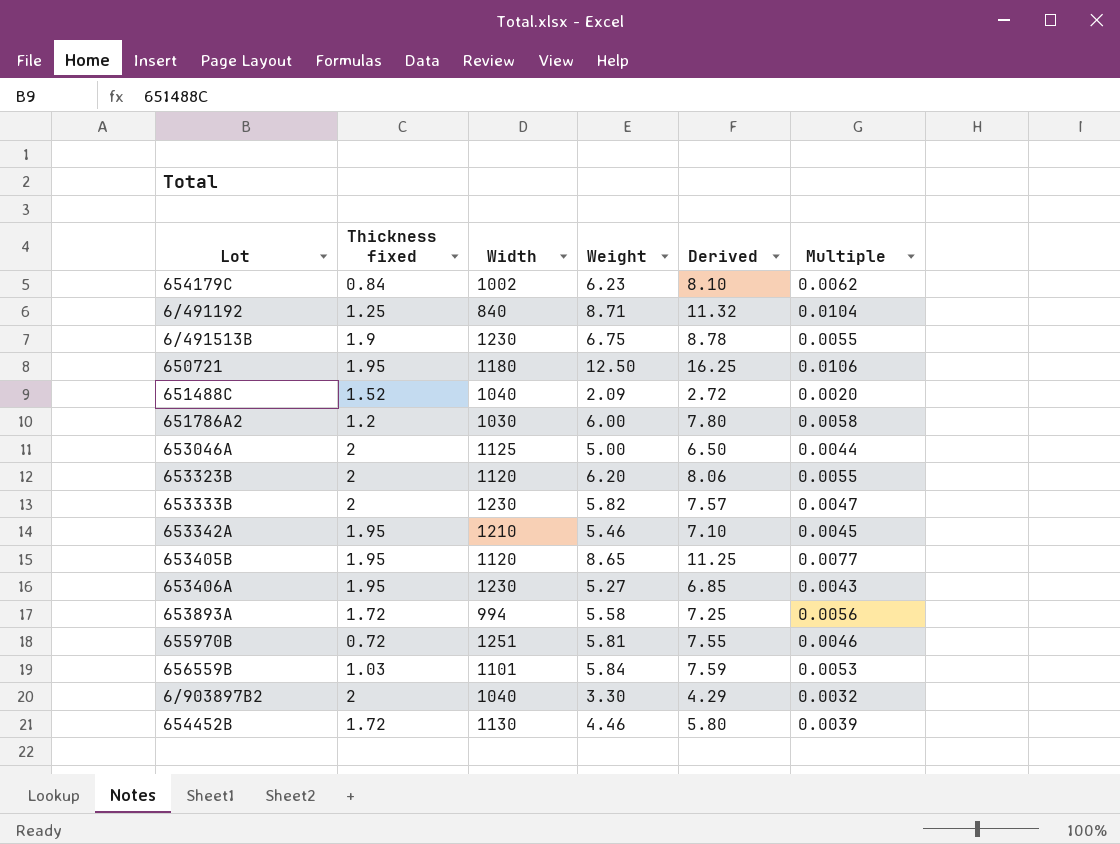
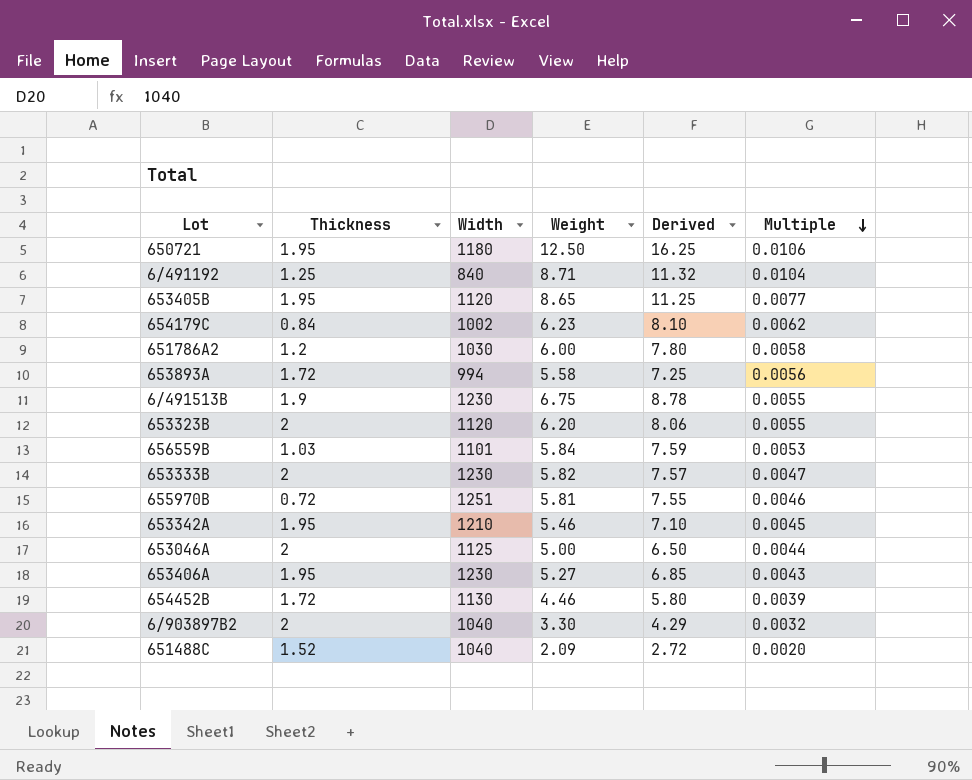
row order: none -> Multiple descending
column name: Thickness fixed -> Thickness

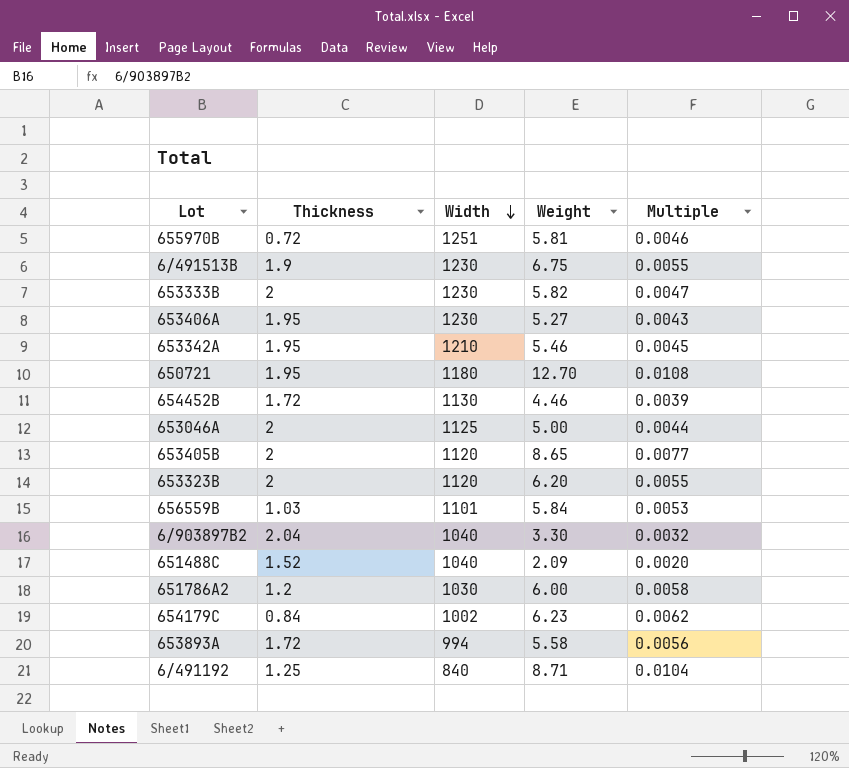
row order: Multiple descending -> Width descending
column Derived | formula: [Weight] * 1.3 -> none
650721 | Weight: 12.50 -> 12.70
650721 | Multiple: 0.0106 -> 0.0108
653405B | Thickness: 1.95 -> 2
6/903897B2 | Thickness: 2 -> 2.04

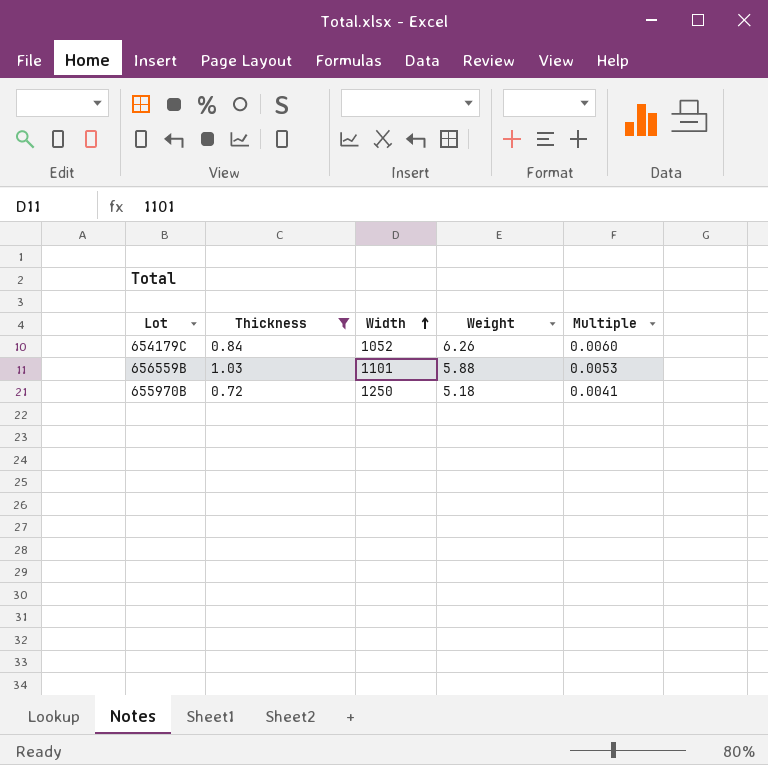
filter: none -> Thickness <= 1.03
row order: Width descending -> Width ascending
654179C | Width: 1002 -> 1052
654179C | Weight: 6.23 -> 6.26
654179C | Multiple: 0.0062 -> 0.0060
656559B | Weight: 5.84 -> 5.88
655970B | Width: 1251 -> 1250
655970B | Weight: 5.81 -> 5.18
655970B | Multiple: 0.0046 -> 0.0041

